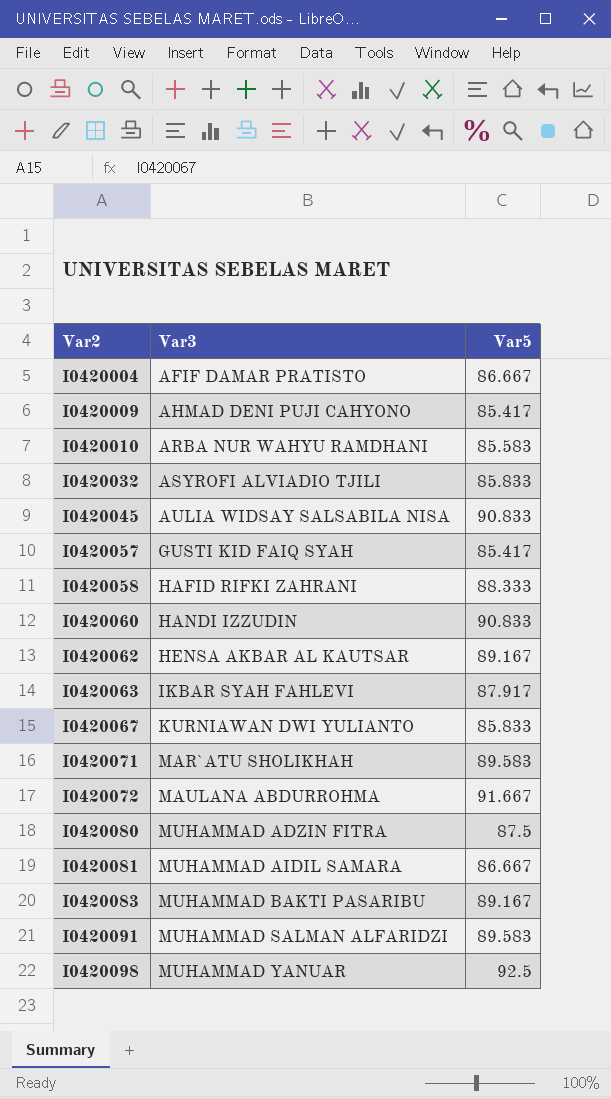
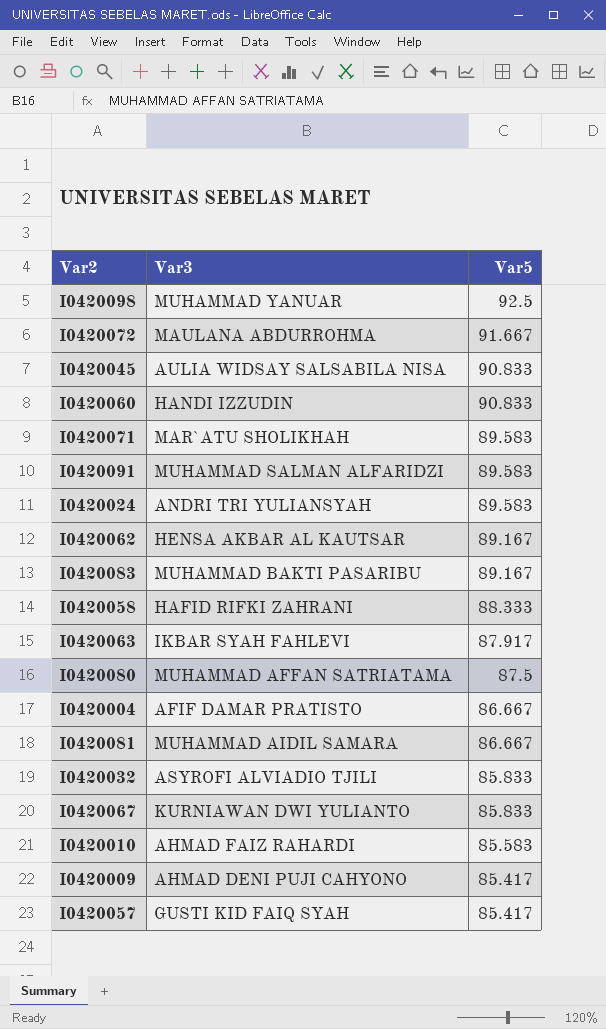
row order: Var2 ascending -> Var5 descending
row I0420024: none -> ANDRI TRI YULIANSYAH | 89.583
I0420080 | Var3: MUHAMMAD ADZIN FITRA -> MUHAMMAD AFFAN SATRIATAMA
I0420010 | Var3: ARBA NUR WAHYU RAMDHANI -> AHMAD FAIZ RAHARDI

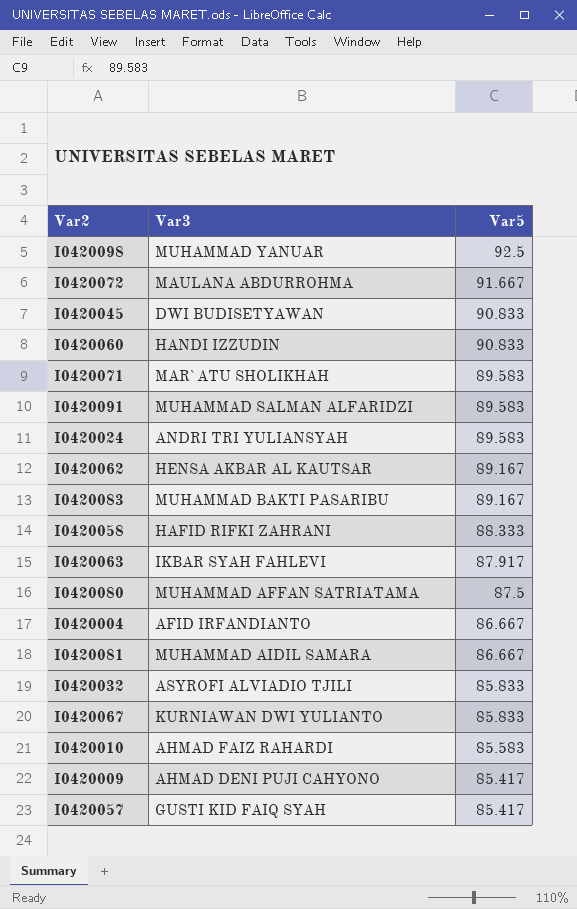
I0420045 | Var3: AULIA WIDSAY SALSABILA NISA -> DWI BUDISETYAWAN
I0420004 | Var3: AFIF DAMAR PRATISTO -> AFID IRFANDIANTO

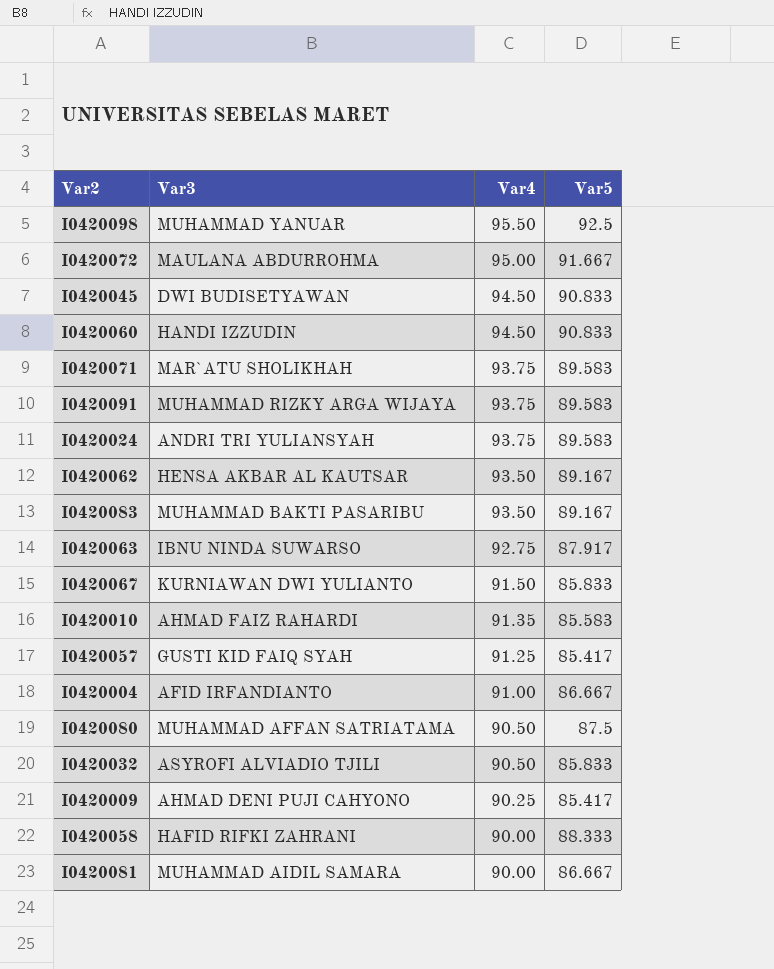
row order: Var5 descending -> Var4 descending
column Var4 | position: none -> 3
I0420091 | Var3: MUHAMMAD SALMAN ALFARIDZI -> MUHAMMAD RIZKY ARGA WIJAYA
I0420063 | Var3: IKBAR SYAH FAHLEVI -> IBNU NINDA SUWARSO

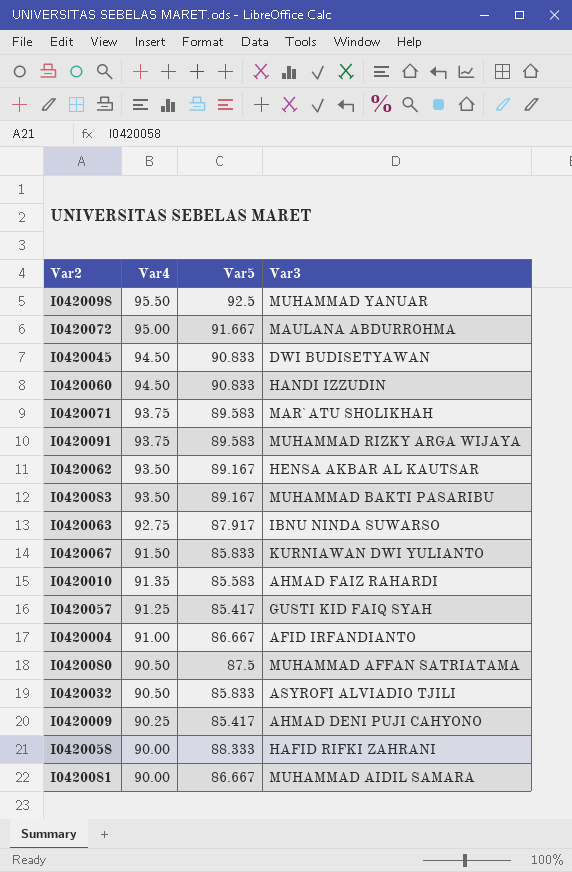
column Var3 | position: 2 -> 4
row I0420024: ANDRI TRI YULIANSYAH | 93.75 | 89.583 -> none

